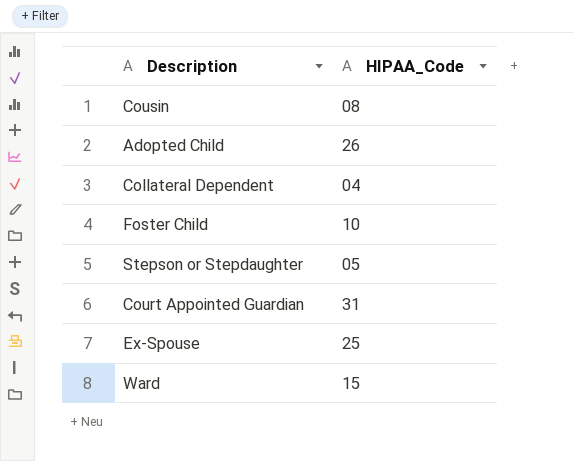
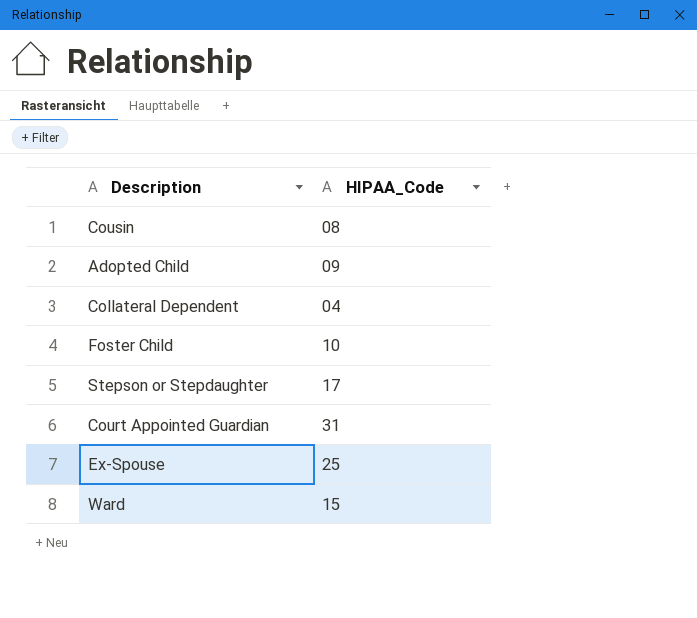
Adopted Child | HIPAA_Code: 26 -> 09
Stepson or Stepdaughter | HIPAA_Code: 05 -> 17

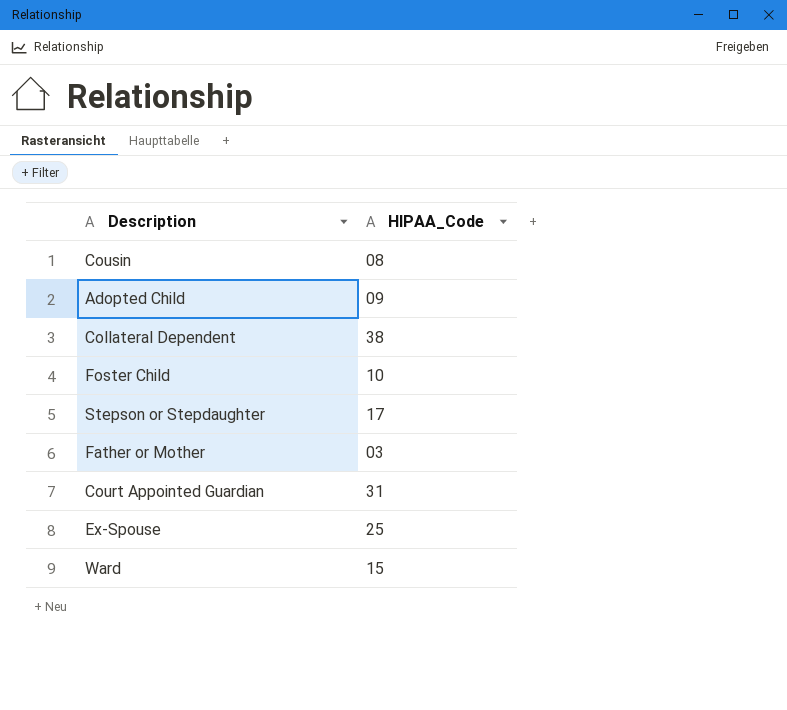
Collateral Dependent | HIPAA_Code: 04 -> 38
row Father or Mother: none -> 03

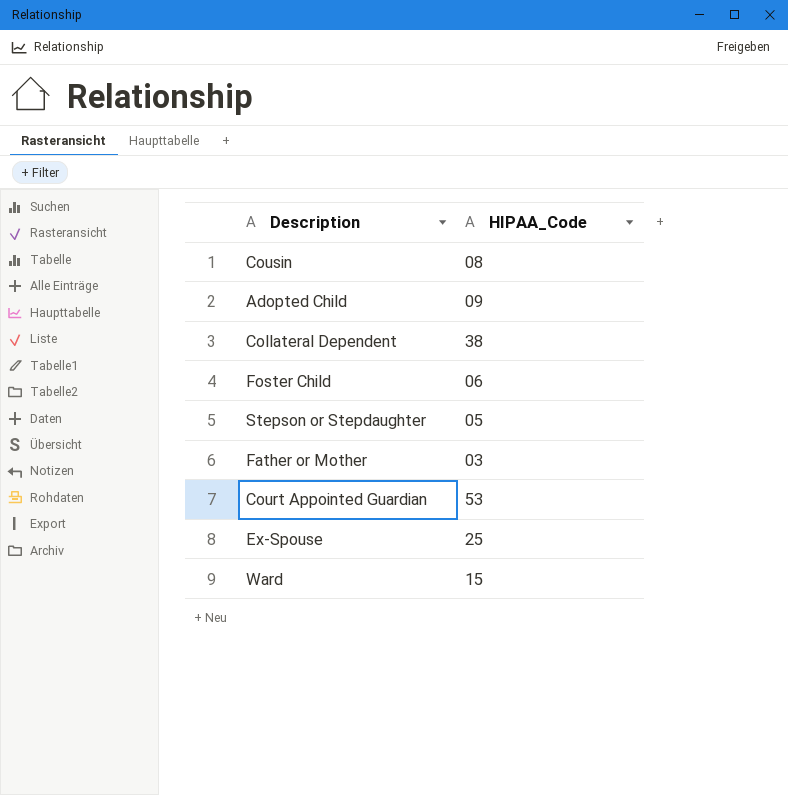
Foster Child | HIPAA_Code: 10 -> 06
Stepson or Stepdaughter | HIPAA_Code: 17 -> 05
Court Appointed Guardian | HIPAA_Code: 31 -> 53

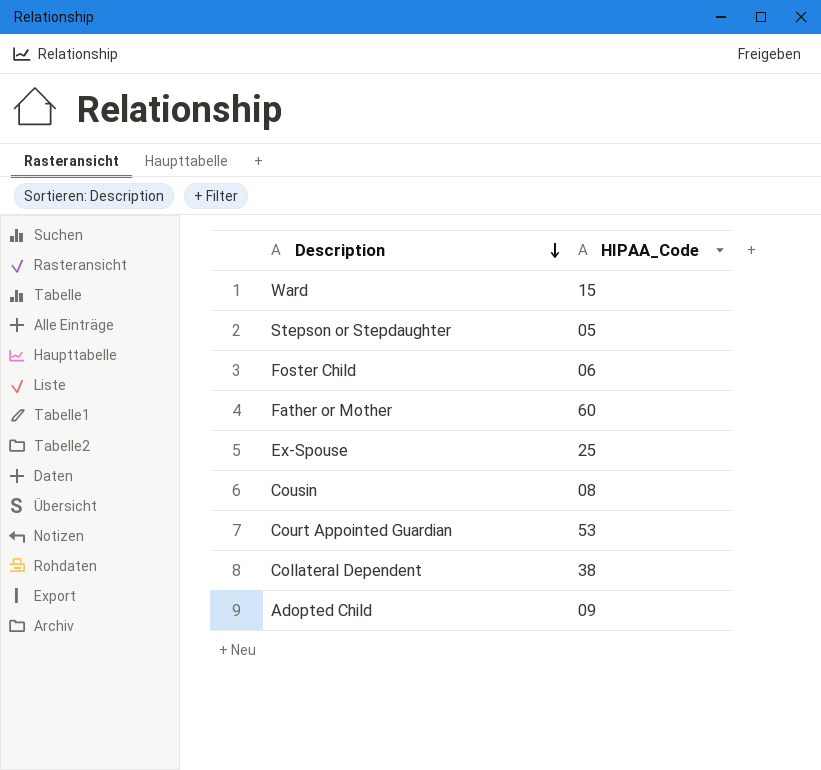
row order: none -> Description descending
Father or Mother | HIPAA_Code: 03 -> 60

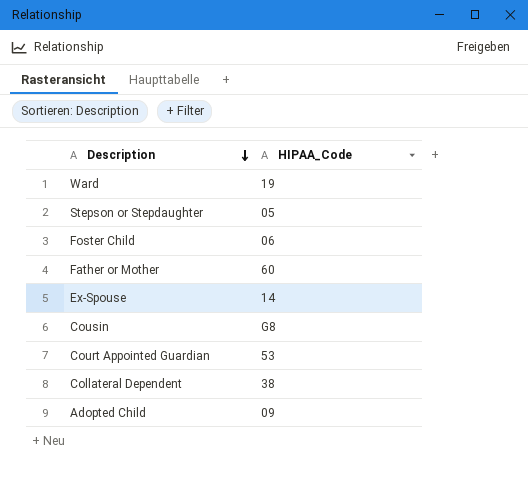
Ward | HIPAA_Code: 15 -> 19
Ex-Spouse | HIPAA_Code: 25 -> 14
Cousin | HIPAA_Code: 08 -> G8

